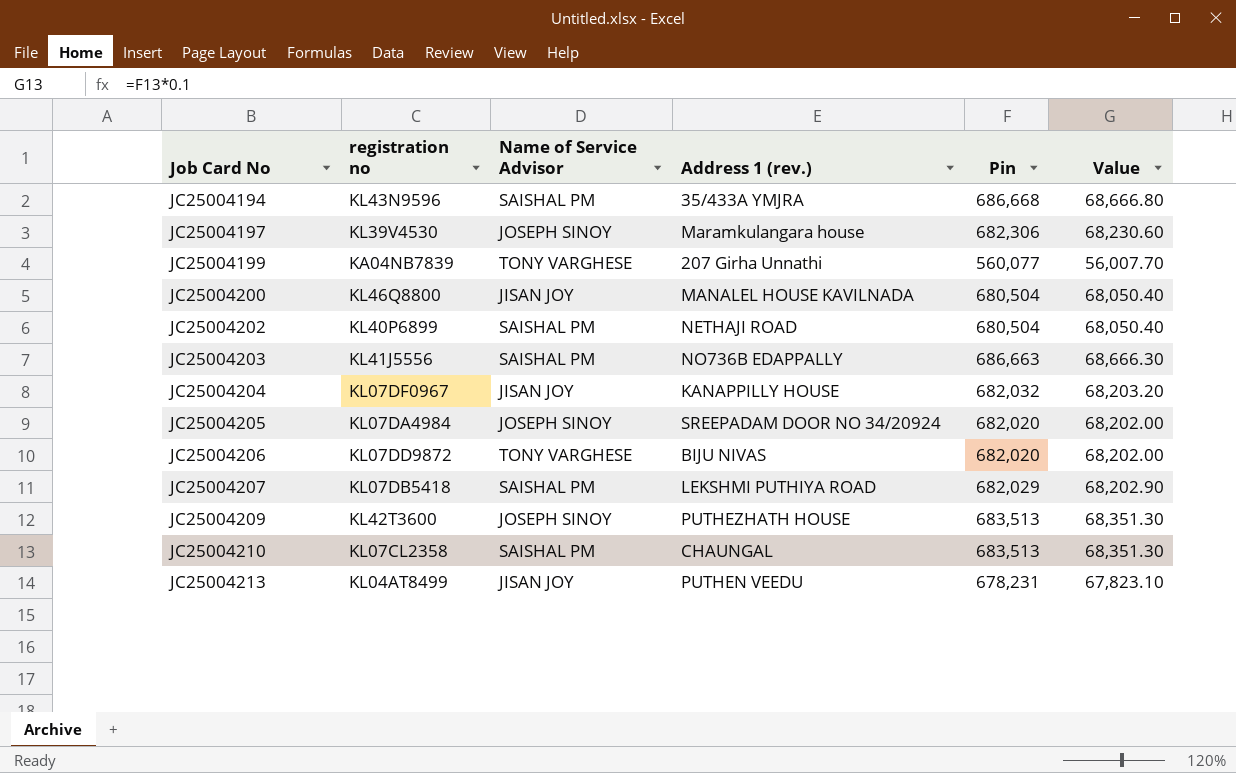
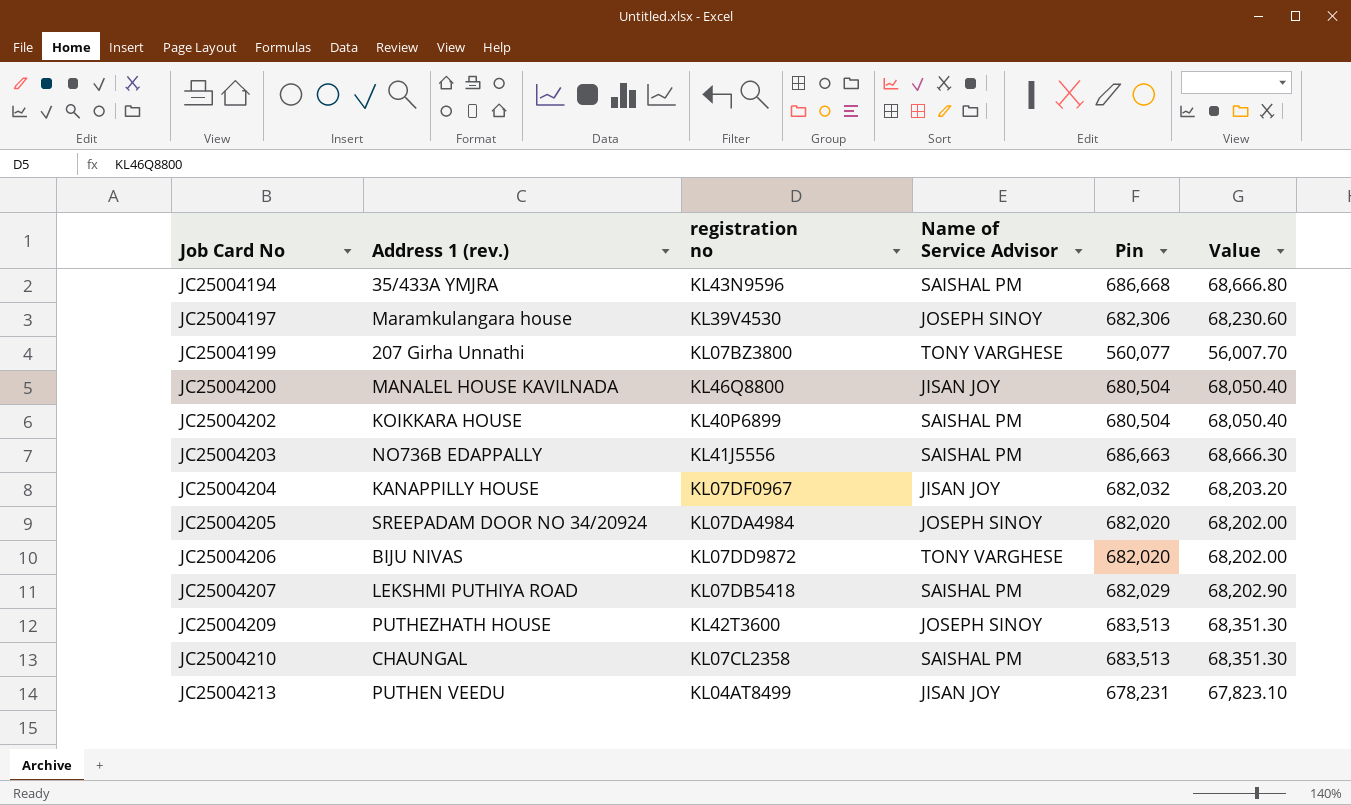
column Address 1 (rev.) | position: 4 -> 2
JC25004199 | registration no: KA04NB7839 -> KL07BZ3800
JC25004202 | Address 1 (rev.): NETHAJI ROAD -> KOIKKARA HOUSE

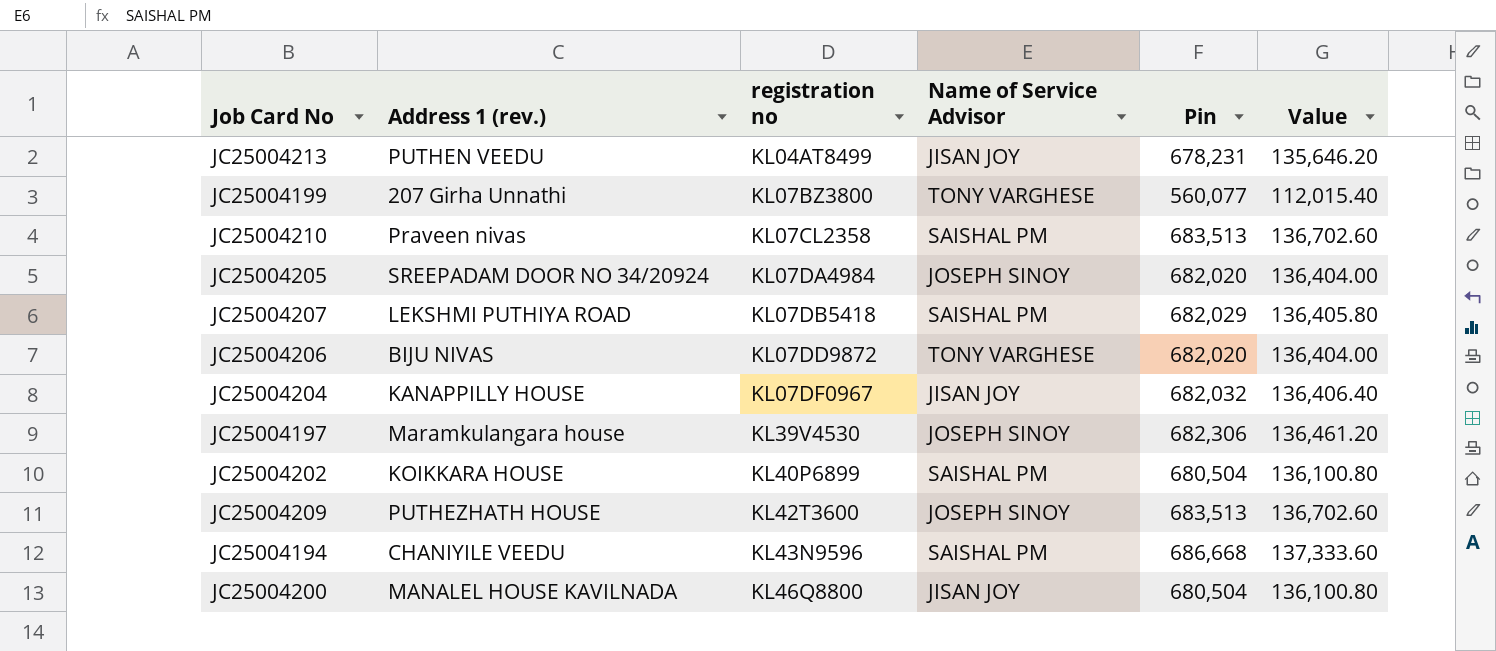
row order: Job Card No ascending -> registration no ascending
column Value | formula: [Pin] * 0.1 -> [Pin] * 0.2
row JC25004203: NO736B EDAPPALLY | KL41J5556 | SAISHAL PM | 686,663 | 68,666.30 -> none
JC25004210 | Address 1 (rev.): CHAUNGAL -> Praveen nivas
JC25004194 | Address 1 (rev.): 35/433A YMJRA -> CHANIYILE VEEDU

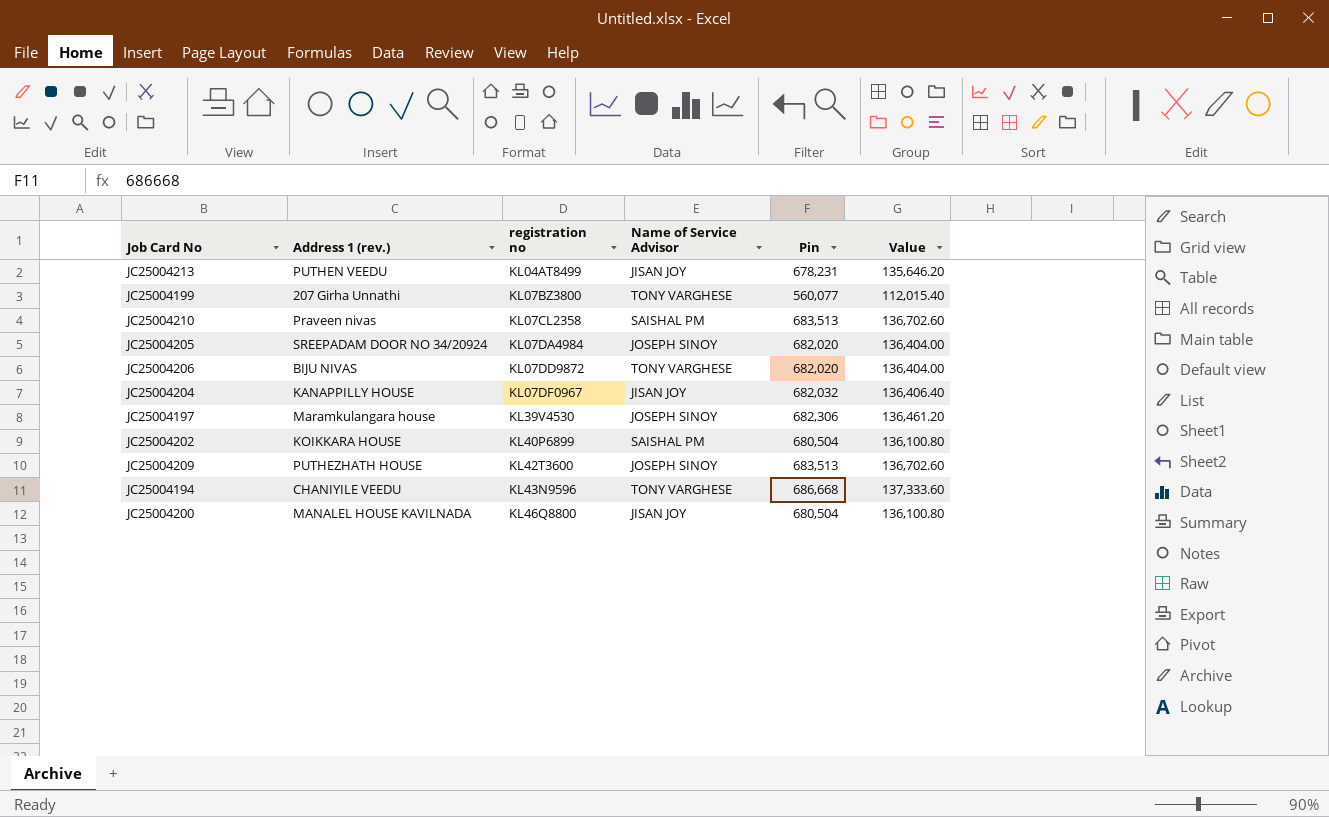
row JC25004207: LEKSHMI PUTHIYA ROAD | KL07DB5418 | SAISHAL PM | 682,029 | 136,405.80 -> none
JC25004194 | Name of Service Advisor: SAISHAL PM -> TONY VARGHESE

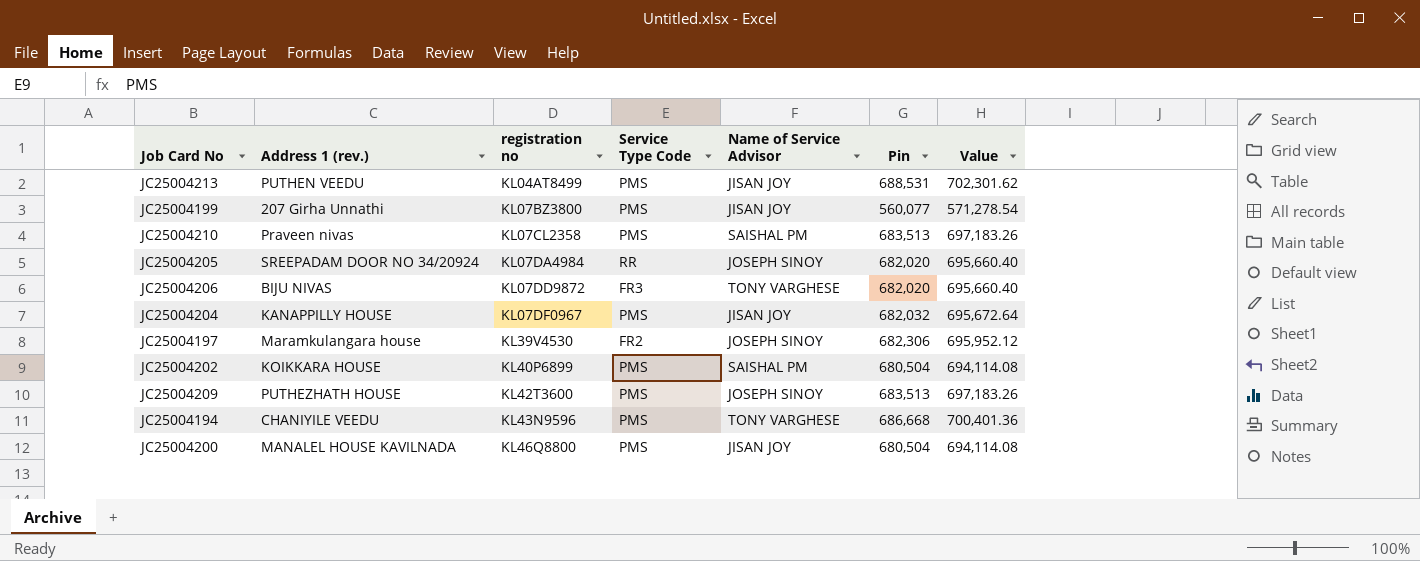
column Service Type Code | position: none -> 4
column Value | formula: [Pin] * 0.2 -> [Pin] * 1.02
JC25004213 | Pin: 678,231 -> 688,531
JC25004199 | Name of Service Advisor: TONY VARGHESE -> JISAN JOY

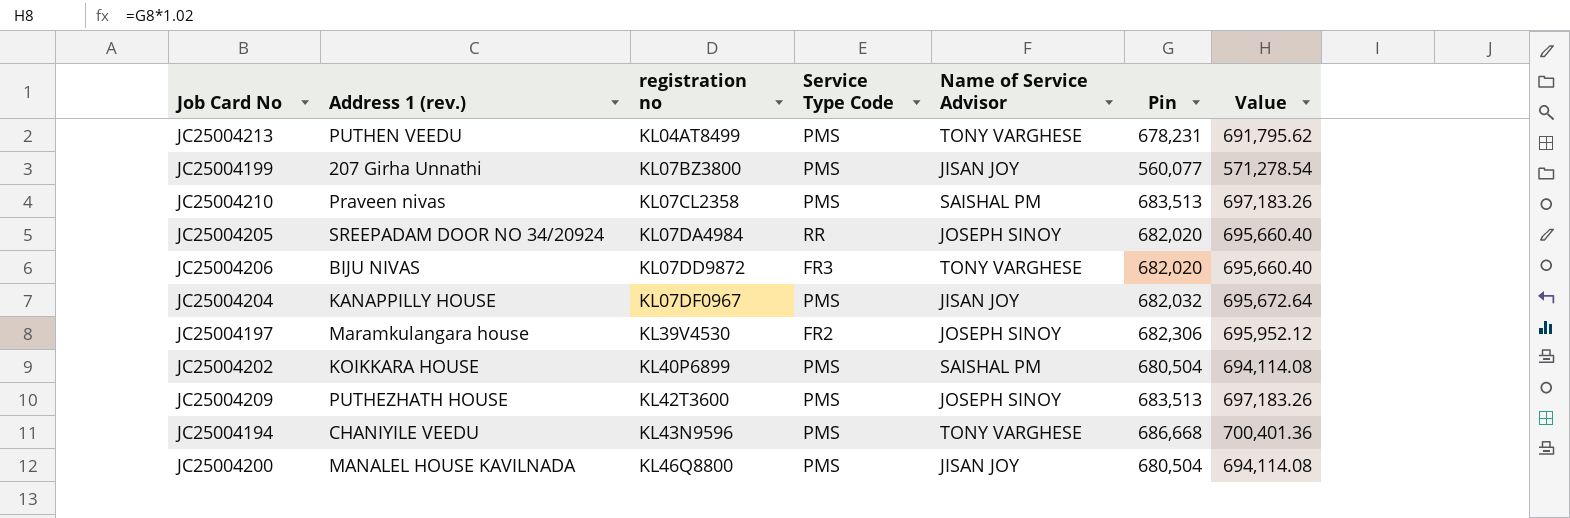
JC25004213 | Name of Service Advisor: JISAN JOY -> TONY VARGHESE
JC25004213 | Pin: 688,531 -> 678,231
JC25004213 | Value: 702,301.62 -> 691,795.62

